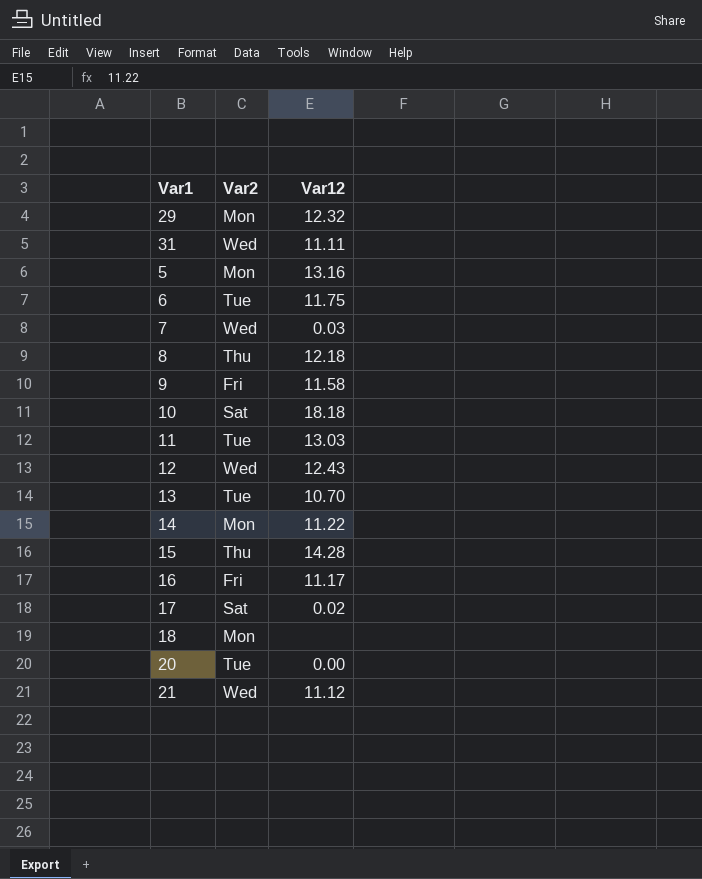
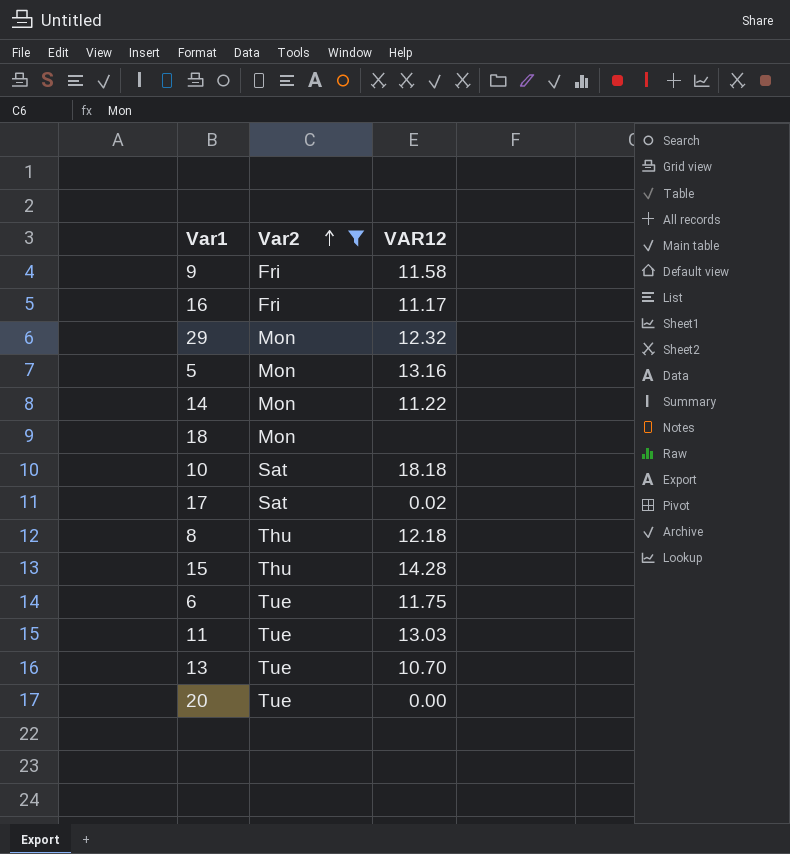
filter: none -> Var2 != Wed
row order: none -> Var2 ascending
column name: Var12 -> VAR12

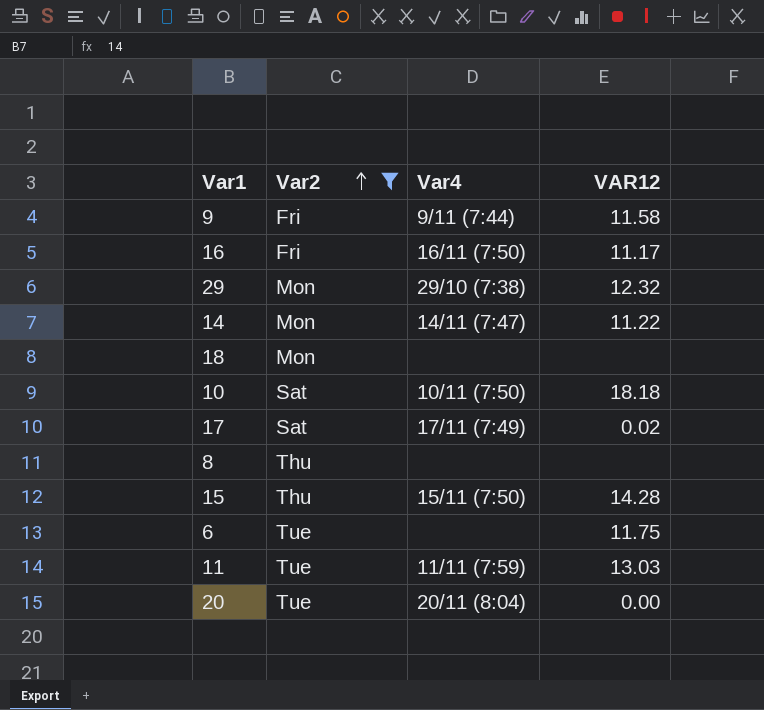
column Var4 | position: none -> 3
row 5: Mon | 13.16 -> none
row 13: Tue | 10.70 -> none
8 | VAR12: 12.18 -> none

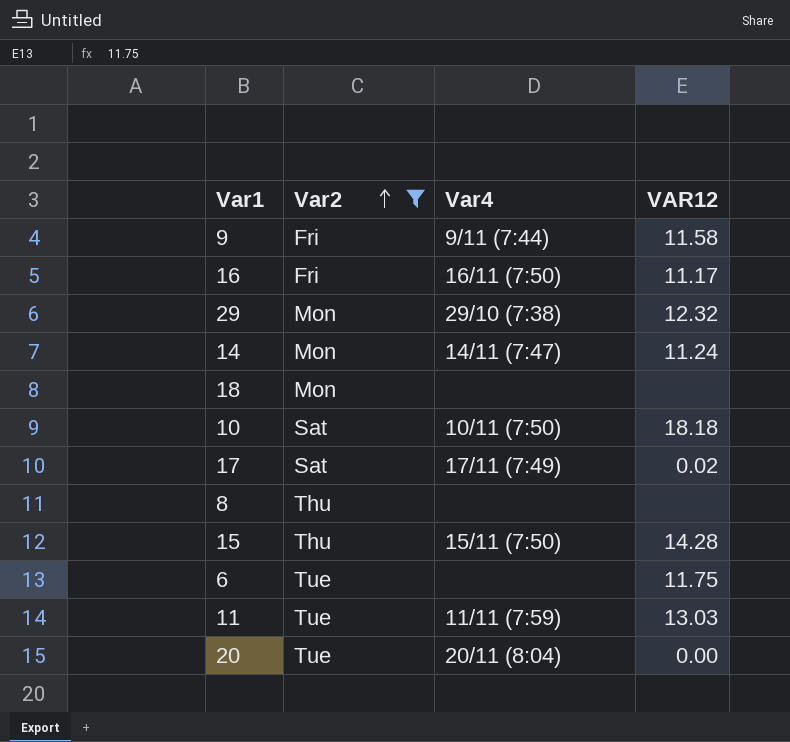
14 | VAR12: 11.22 -> 11.24

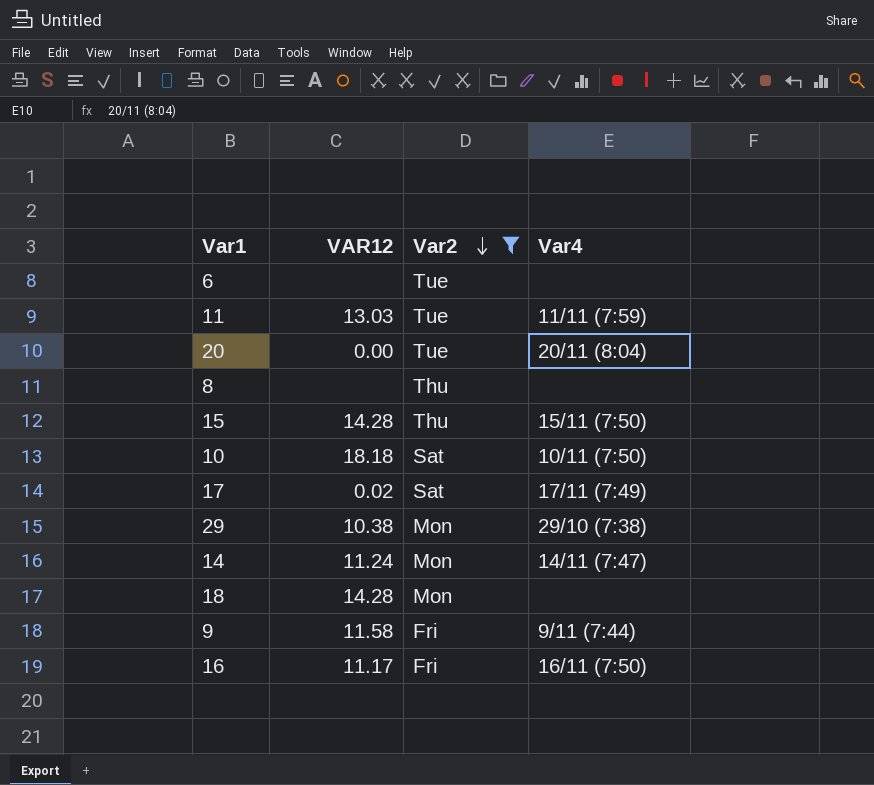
row order: Var2 ascending -> Var2 descending
column VAR12 | position: 4 -> 2
6 | VAR12: 11.75 -> none
29 | VAR12: 12.32 -> 10.38
18 | VAR12: none -> 14.28

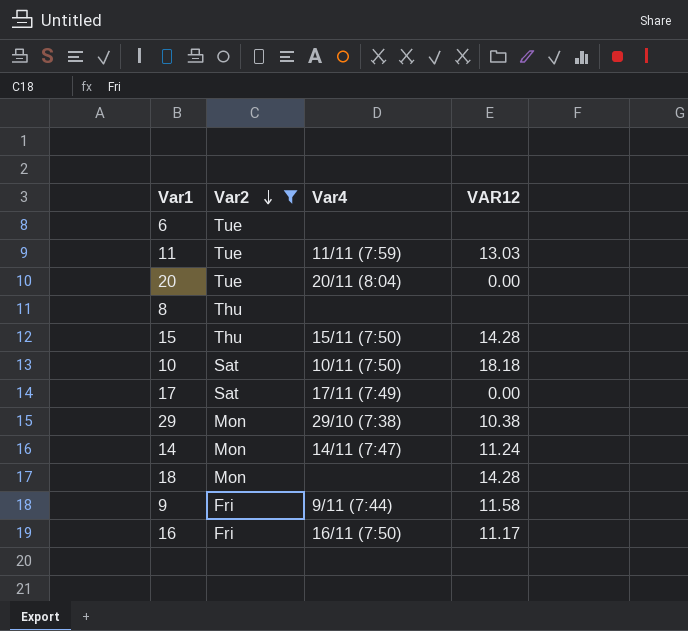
column VAR12 | position: 2 -> 4
17 | VAR12: 0.02 -> 0.00

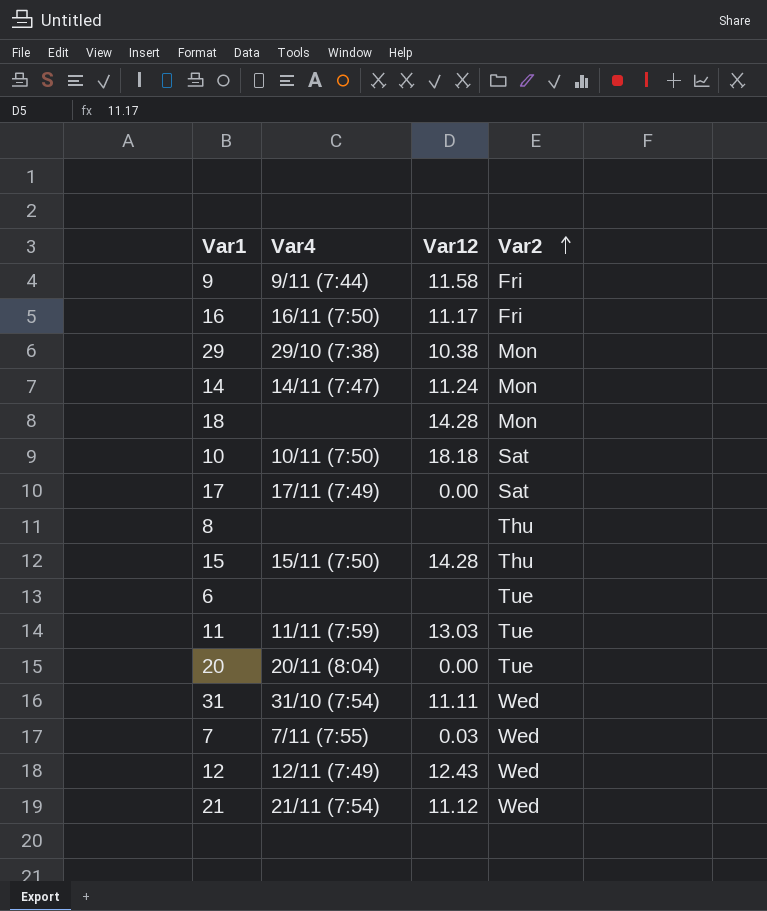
filter: Var2 != Wed -> none
row order: Var2 descending -> Var2 ascending
column name: VAR12 -> Var12
column Var2 | position: 2 -> 4

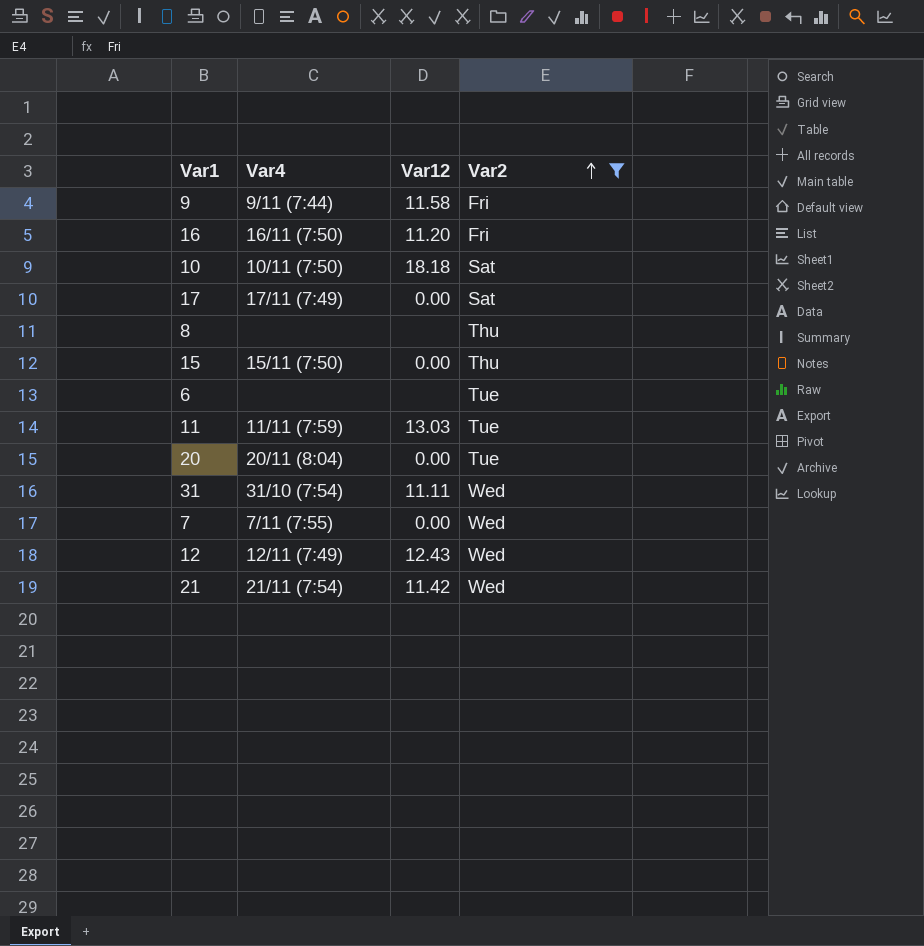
filter: none -> Var2 != Mon
16 | Var12: 11.17 -> 11.20
15 | Var12: 14.28 -> 0.00
7 | Var12: 0.03 -> 0.00
21 | Var12: 11.12 -> 11.42

